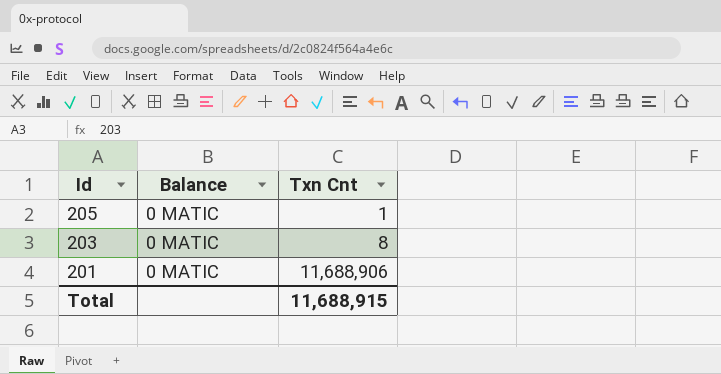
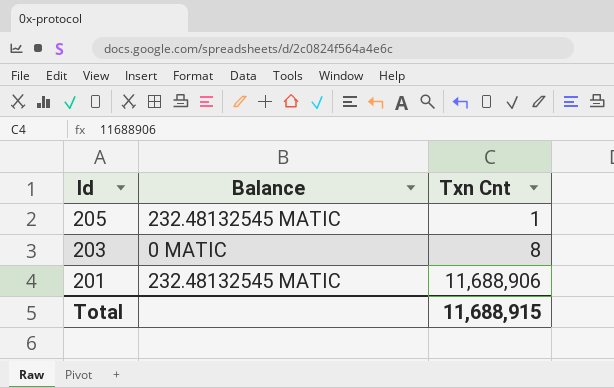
205 | Balance: 0 MATIC -> 232.48132545 MATIC
201 | Balance: 0 MATIC -> 232.48132545 MATIC

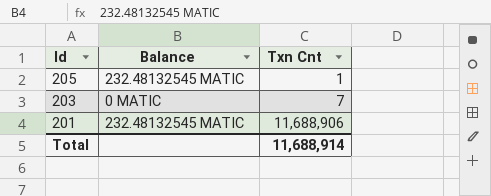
203 | Txn Cnt: 8 -> 7
Total | Txn Cnt: 11,688,915 -> 11,688,914

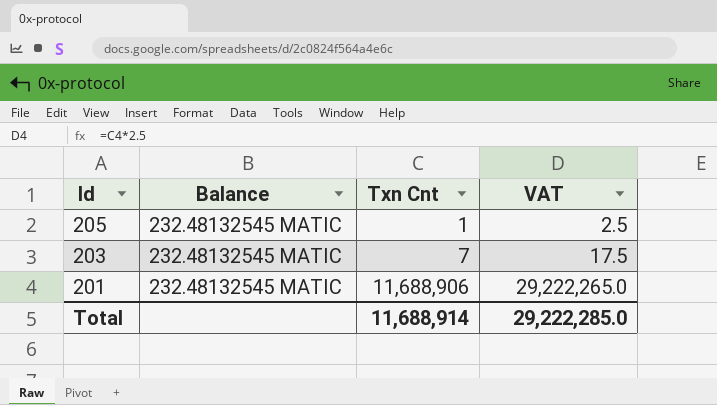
column VAT | formula: none -> [Txn Cnt] * 2.5
203 | Balance: 0 MATIC -> 232.48132545 MATIC

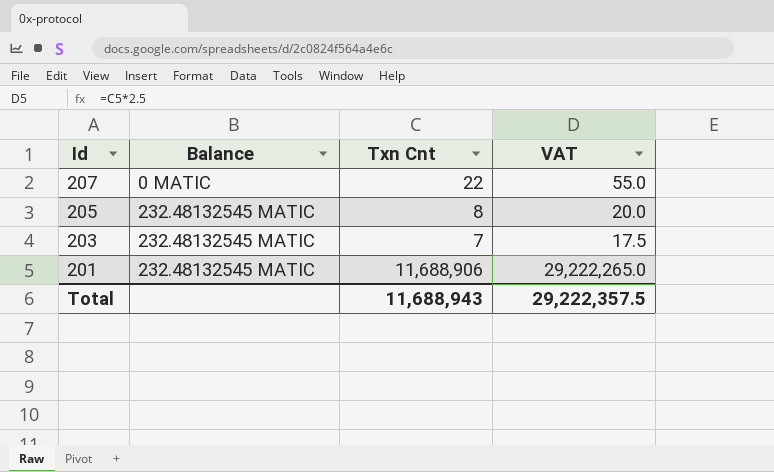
row 207: none -> 0 MATIC | 22 | 55.0
205 | Txn Cnt: 1 -> 8
205 | VAT: 2.5 -> 20.0
Total | Txn Cnt: 11,688,914 -> 11,688,943
Total | VAT: 29,222,285.0 -> 29,222,357.5

